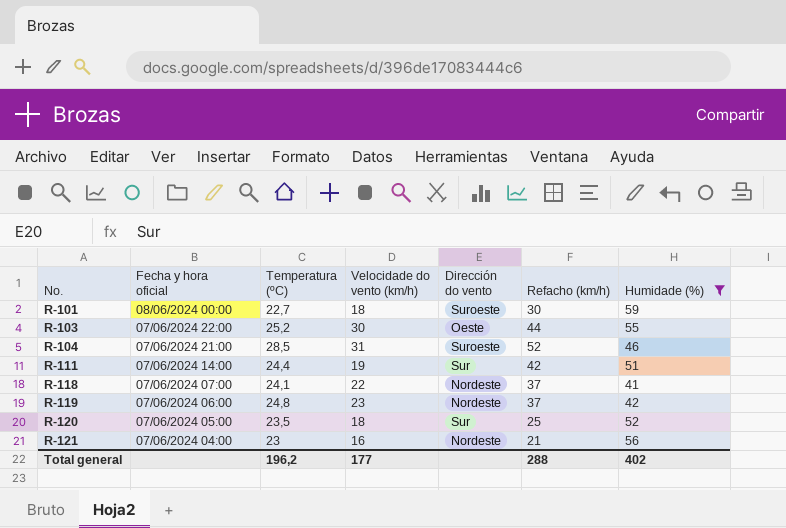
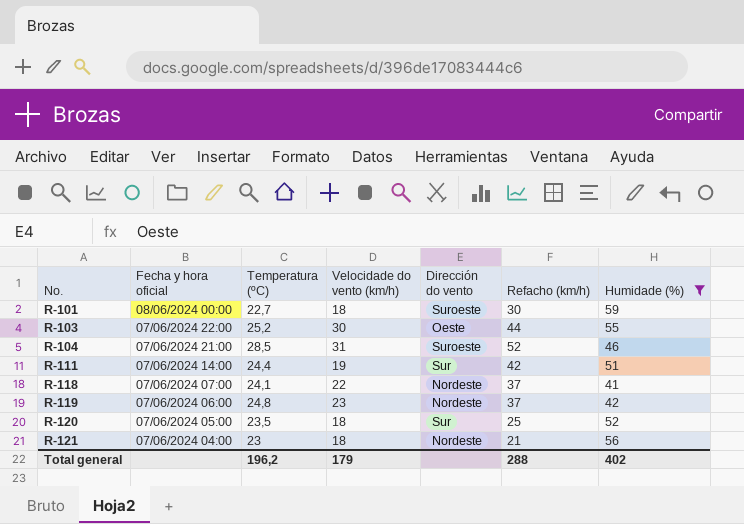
R-121 | Velocidade do vento (km/h): 16 -> 18
Total general | Velocidade do vento (km/h): 177 -> 179

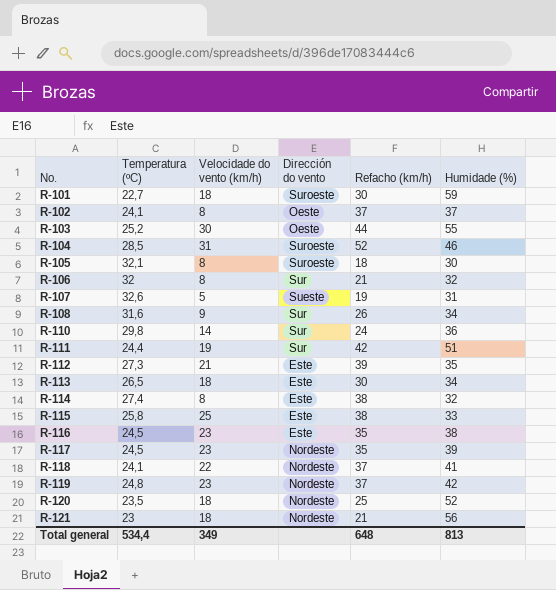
filter: Humidade (%) >= 41 -> none
column Fecha y hora oficial | position: 2 -> none
R-120 | Dirección do vento: Sur -> Nordeste
Total general | Temperatura (ºC): 196,2 -> 534,4
Total general | Velocidade do vento (km/h): 179 -> 349
Total general | Refacho (km/h): 288 -> 648
Total general | Humidade (%): 402 -> 813

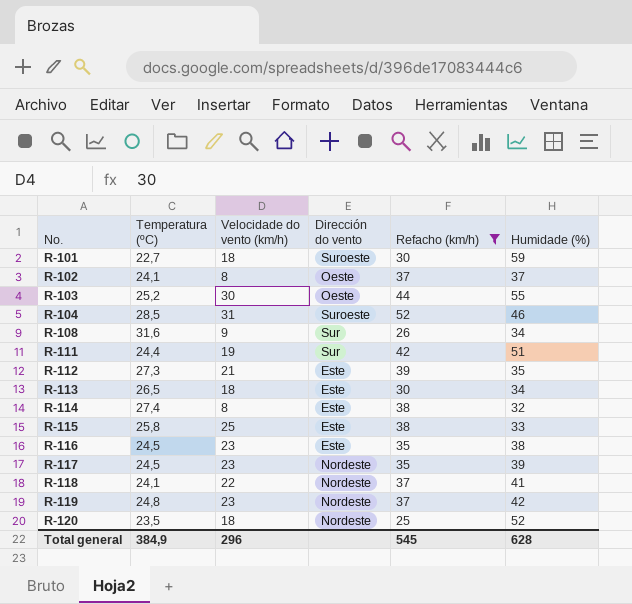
filter: none -> Refacho (km/h) >= 25
Total general | Temperatura (ºC): 534,4 -> 384,9
Total general | Velocidade do vento (km/h): 349 -> 296
Total general | Refacho (km/h): 648 -> 545
Total general | Humidade (%): 813 -> 628

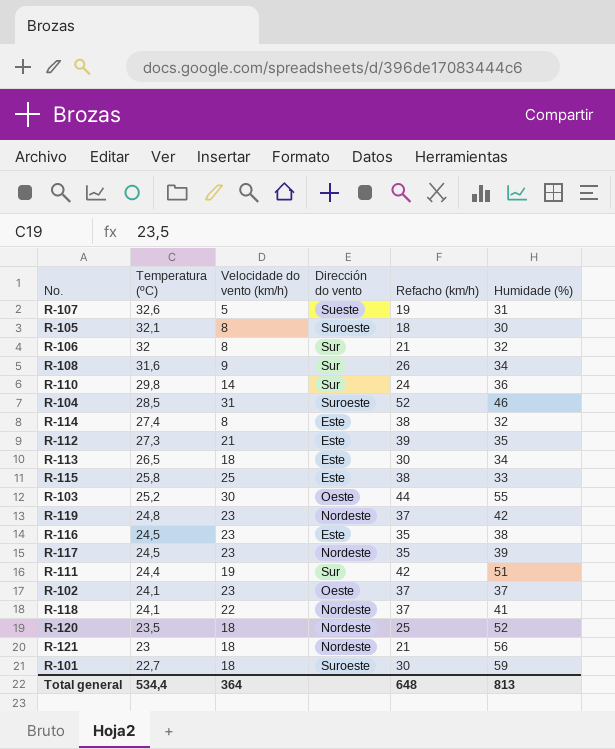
filter: Refacho (km/h) >= 25 -> none
row order: No. ascending -> Temperatura (ºC) descending
R-102 | Velocidade do vento (km/h): 8 -> 23
Total general | Temperatura (ºC): 384,9 -> 534,4
Total general | Velocidade do vento (km/h): 296 -> 364
Total general | Refacho (km/h): 545 -> 648
Total general | Humidade (%): 628 -> 813

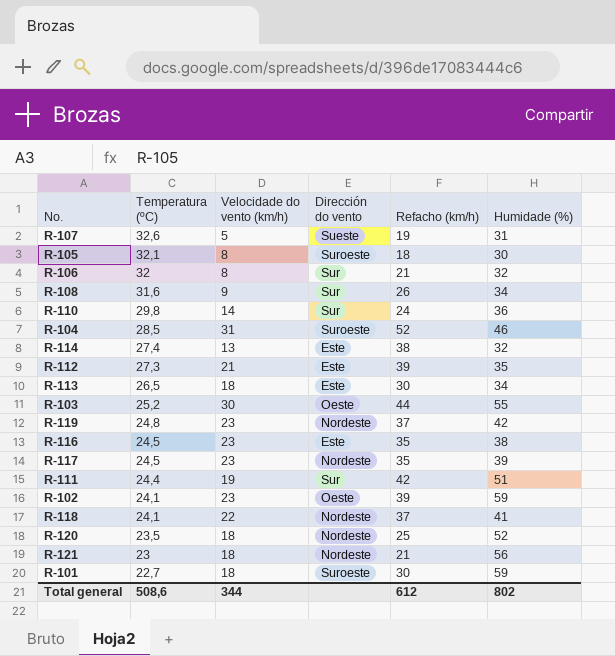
row R-115: 25,8 | 25 | Este | 38 | 33 -> none
R-114 | Velocidade do vento (km/h): 8 -> 13
R-102 | Refacho (km/h): 37 -> 39
R-102 | Humidade (%): 37 -> 59
Total general | Temperatura (ºC): 534,4 -> 508,6
Total general | Velocidade do vento (km/h): 364 -> 344
Total general | Refacho (km/h): 648 -> 612
Total general | Humidade (%): 813 -> 802

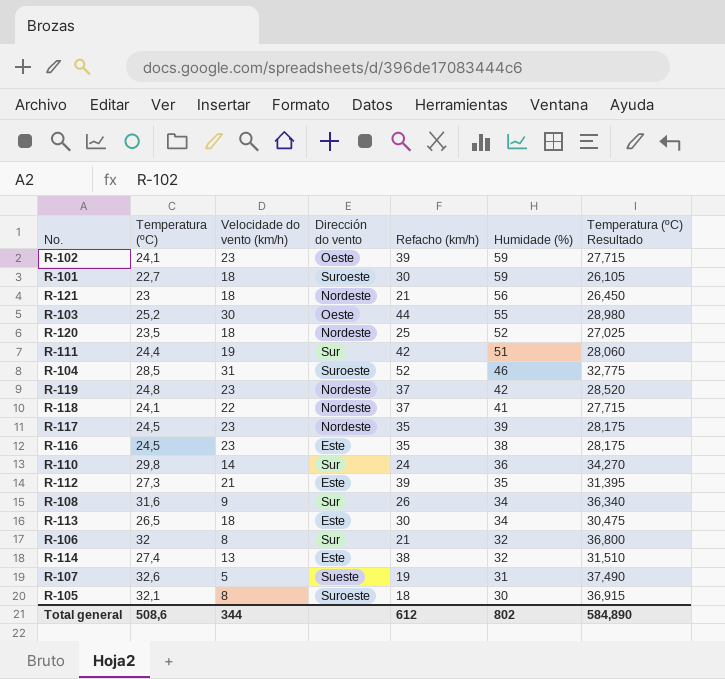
row order: Temperatura (ºC) descending -> Humidade (%) descending
column Temperatura (ºC) Resultado | formula: none -> [Temperatura (ºC)] * 1,15

